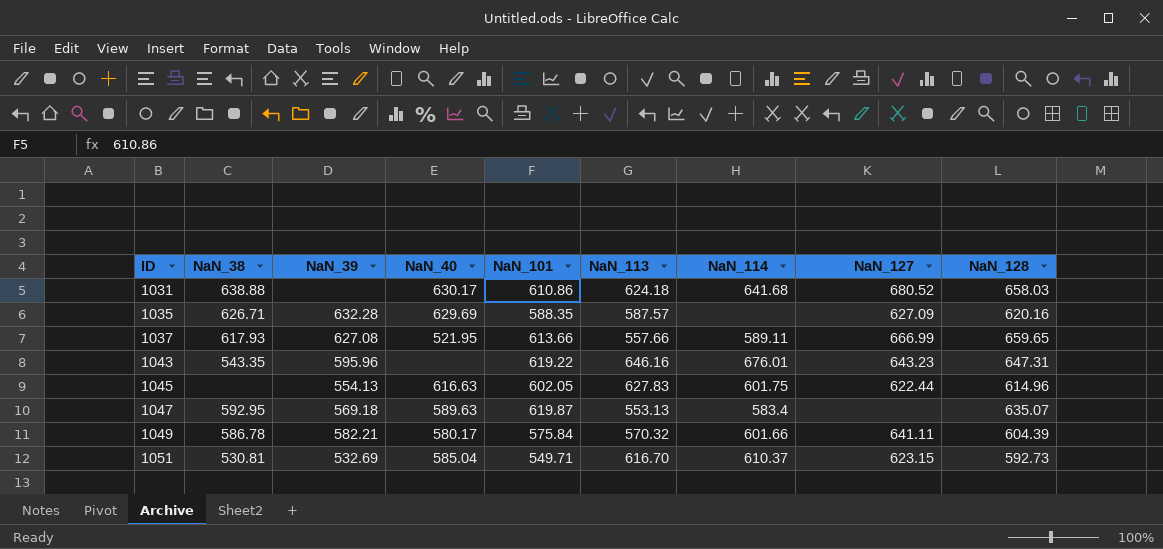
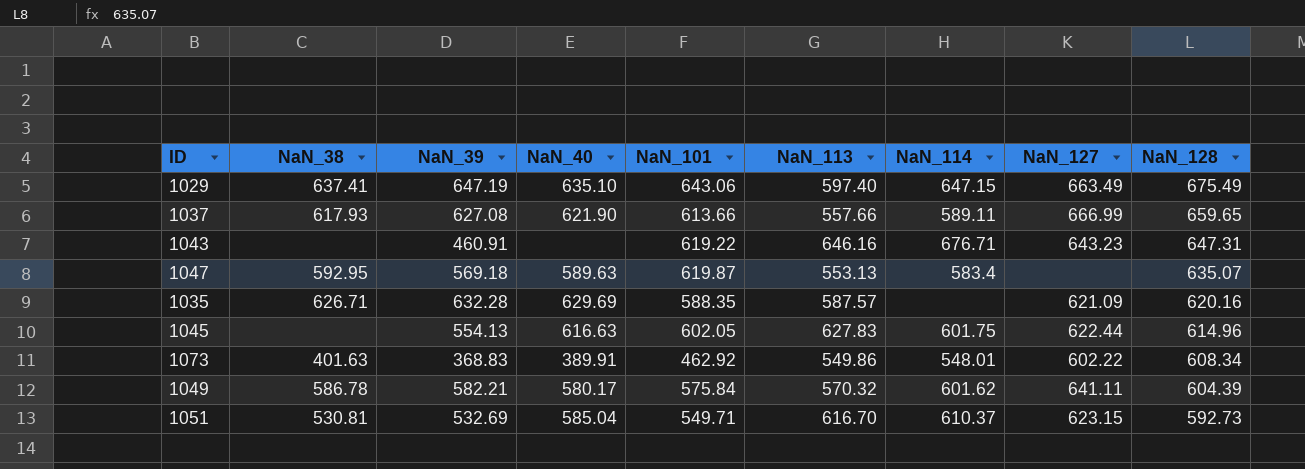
row order: ID ascending -> NaN_128 descending
row 1031: 638.88 | none | 630.17 | 610.86 | 624.18 | 641.68 | 680.52 | 658.03 -> none
row 1029: none -> 637.41 | 647.19 | 635.10 | 643.06 | 597.40 | 647.15 | 663.49 | 675.49
1037 | NaN_40: 521.95 -> 621.90
1043 | NaN_38: 543.35 -> none
1043 | NaN_39: 595.96 -> 460.91
1043 | NaN_114: 676.01 -> 676.71
1035 | NaN_127: 627.09 -> 621.09
row 1073: none -> 401.63 | 368.83 | 389.91 | 462.92 | 549.86 | 548.01 | 602.22 | 608.34
1049 | NaN_114: 601.66 -> 601.62

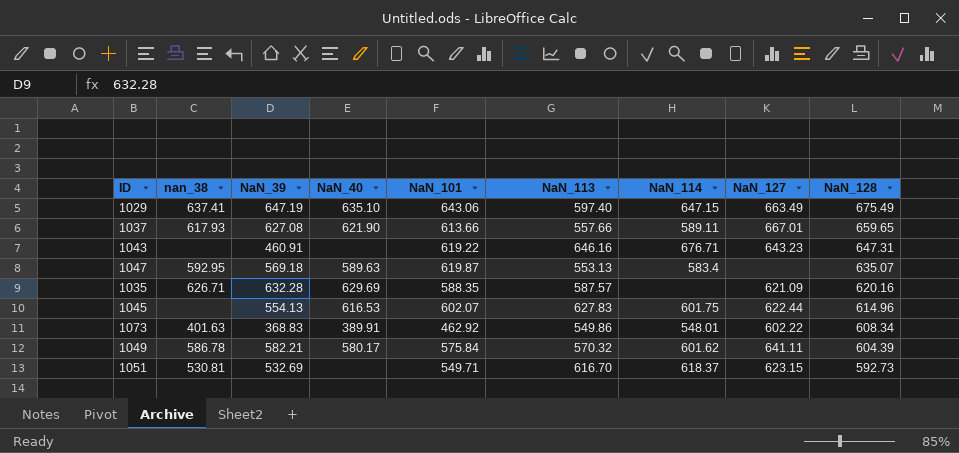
column name: NaN_38 -> nan_38
1037 | NaN_127: 666.99 -> 667.01
1045 | NaN_40: 616.63 -> 616.53
1045 | NaN_101: 602.05 -> 602.07
1051 | NaN_40: 585.04 -> none
1051 | NaN_114: 610.37 -> 618.37

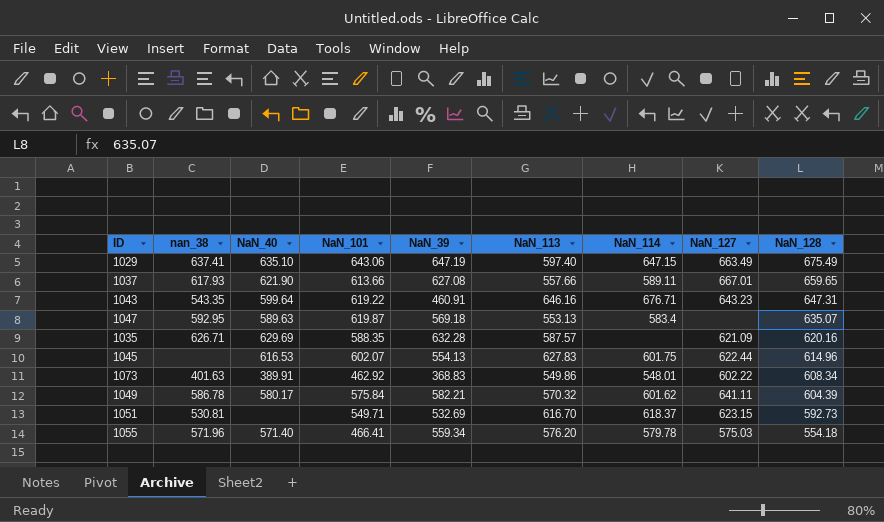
column NaN_39 | position: 3 -> 5
1043 | nan_38: none -> 543.35
1043 | NaN_40: none -> 599.64
row 1055: none -> 571.96 | 571.40 | 466.41 | 559.34 | 576.20 | 579.78 | 575.03 | 554.18

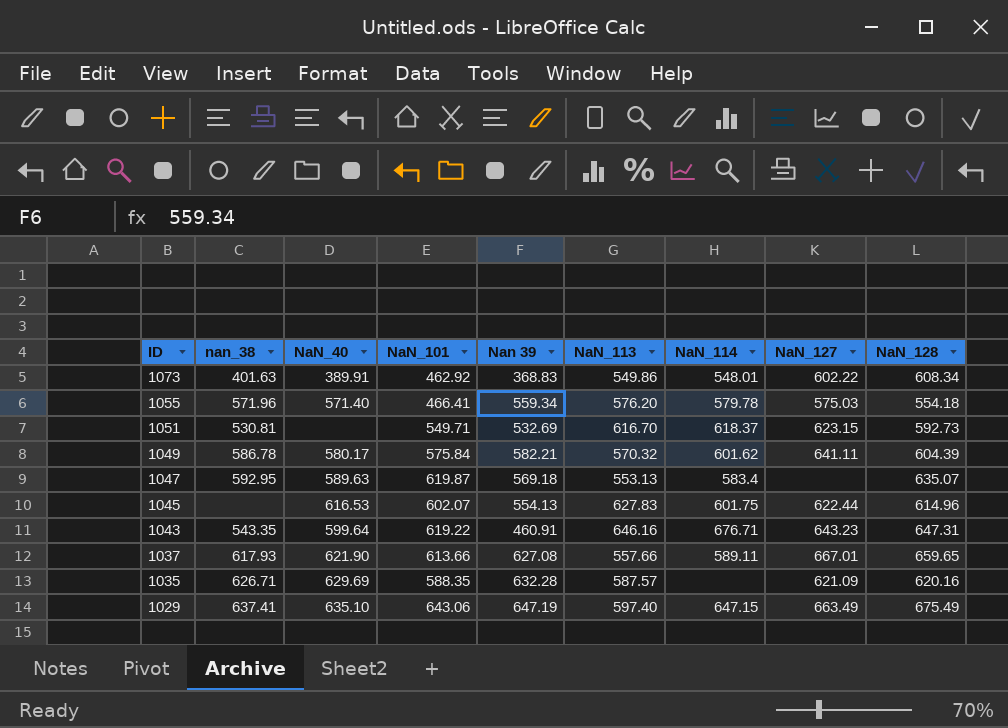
row order: NaN_128 descending -> ID descending
column name: NaN_39 -> Nan 39

